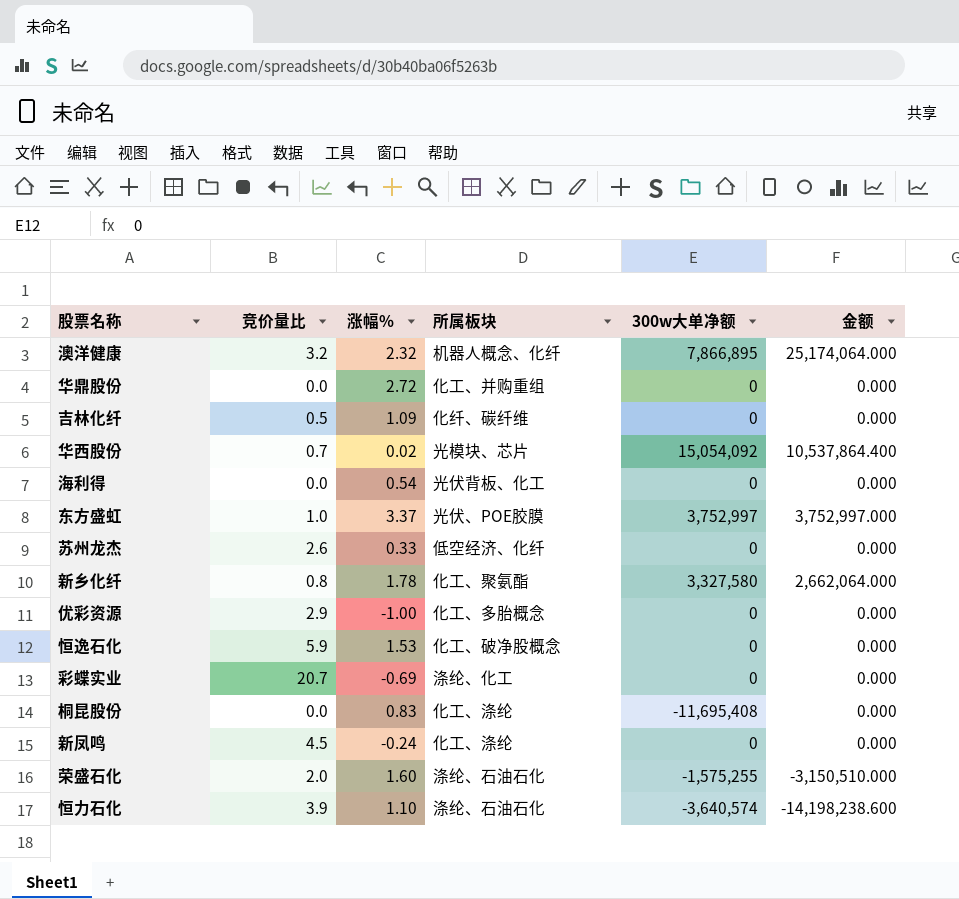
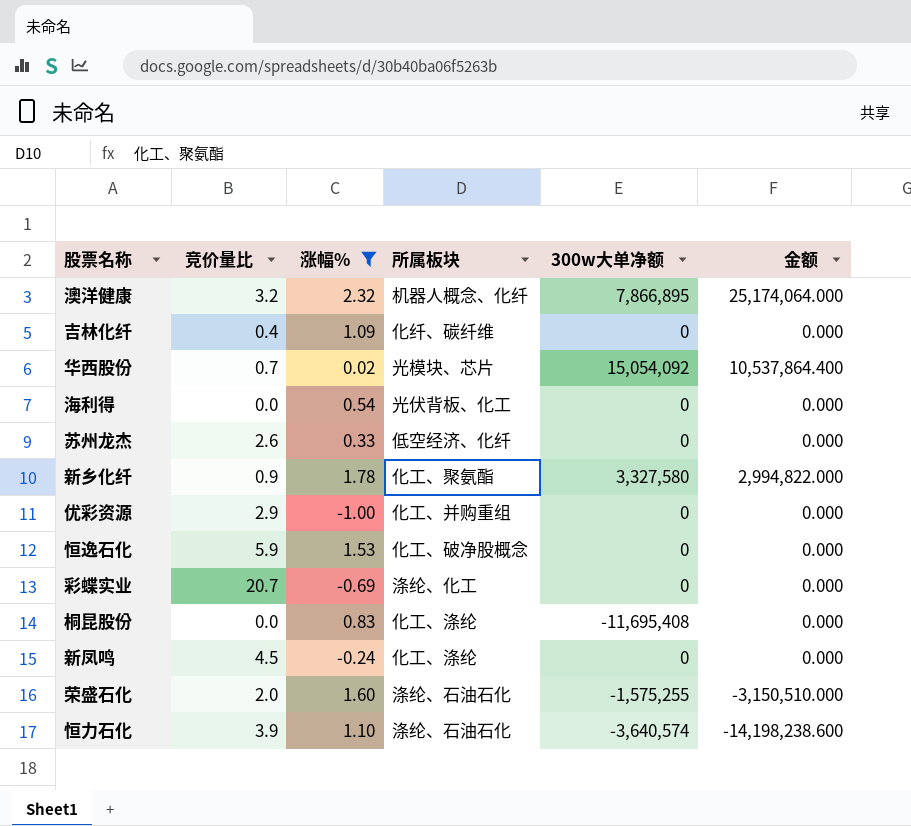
filter: none -> 涨幅% <= 2.32
吉林化纤 | 竞价量比: 0.5 -> 0.4
新乡化纤 | 竞价量比: 0.8 -> 0.9
新乡化纤 | 金额: 2,662,064.000 -> 2,994,822.000
优彩资源 | 所属板块: 化工、多胎概念 -> 化工、并购重组

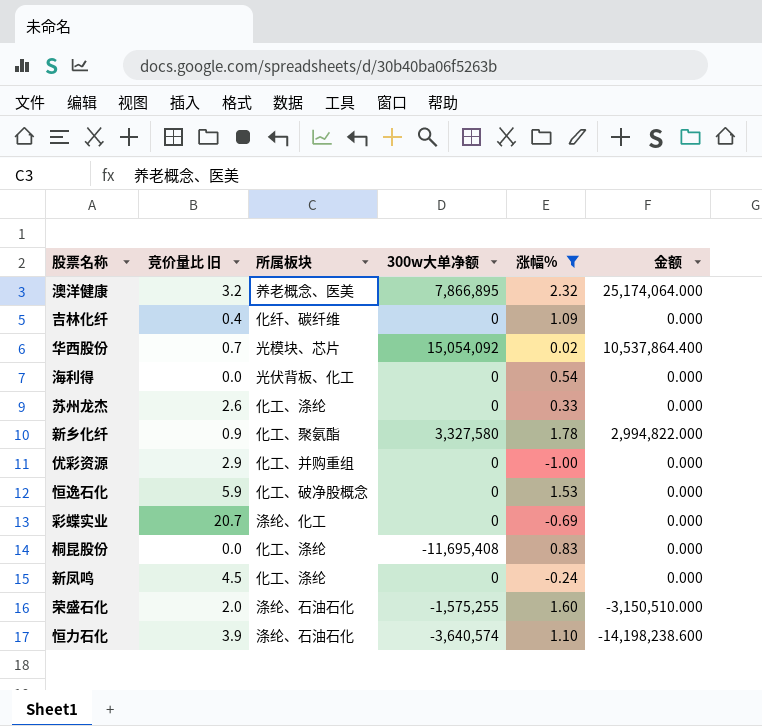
column name: 竞价量比 -> 竞价量比 旧
column 涨幅% | position: 3 -> 5
澳洋健康 | 所属板块: 机器人概念、化纤 -> 养老概念、医美
苏州龙杰 | 所属板块: 低空经济、化纤 -> 化工、涤纶

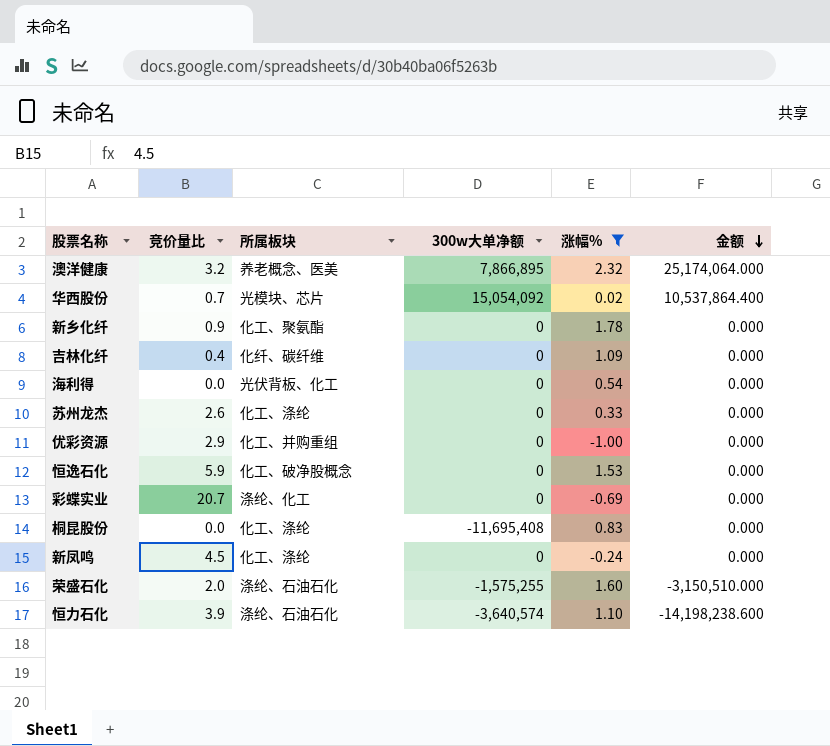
row order: none -> 金额 descending
column name: 竞价量比 旧 -> 竞价量比
新乡化纤 | 300w大单净额: 3,327,580 -> 0
新乡化纤 | 金额: 2,994,822.000 -> 0.000

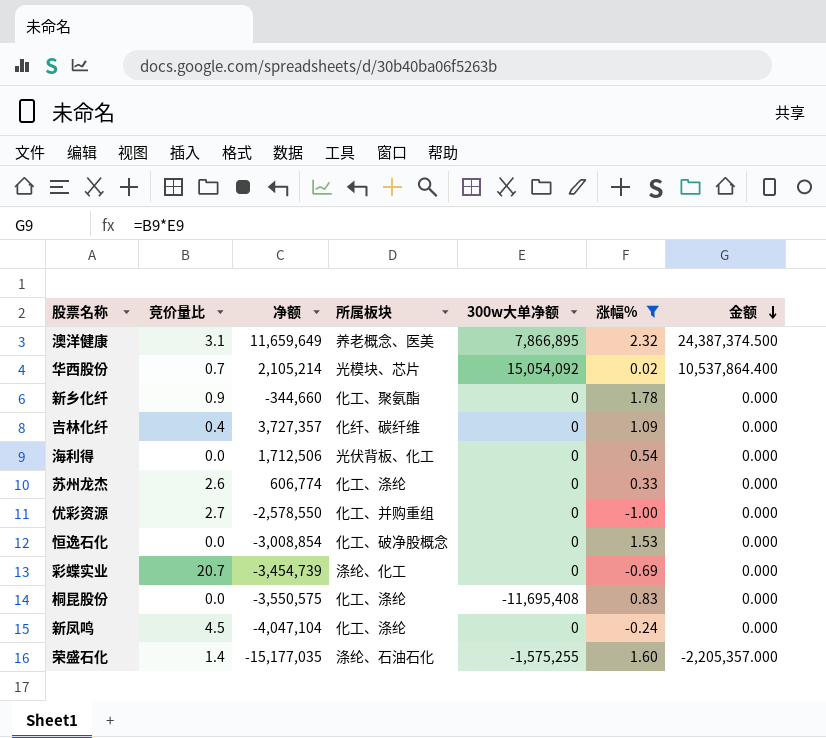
column 净额 | position: none -> 3
row 恒力石化: 3.9 | 涤纶、石油石化 | -3,640,574 | 1.10 | -14,198,238.600 -> none
澳洋健康 | 竞价量比: 3.2 -> 3.1
澳洋健康 | 金额: 25,174,064.000 -> 24,387,374.500
优彩资源 | 竞价量比: 2.9 -> 2.7
恒逸石化 | 竞价量比: 5.9 -> 0.0
荣盛石化 | 竞价量比: 2.0 -> 1.4
荣盛石化 | 金额: -3,150,510.000 -> -2,205,357.000

